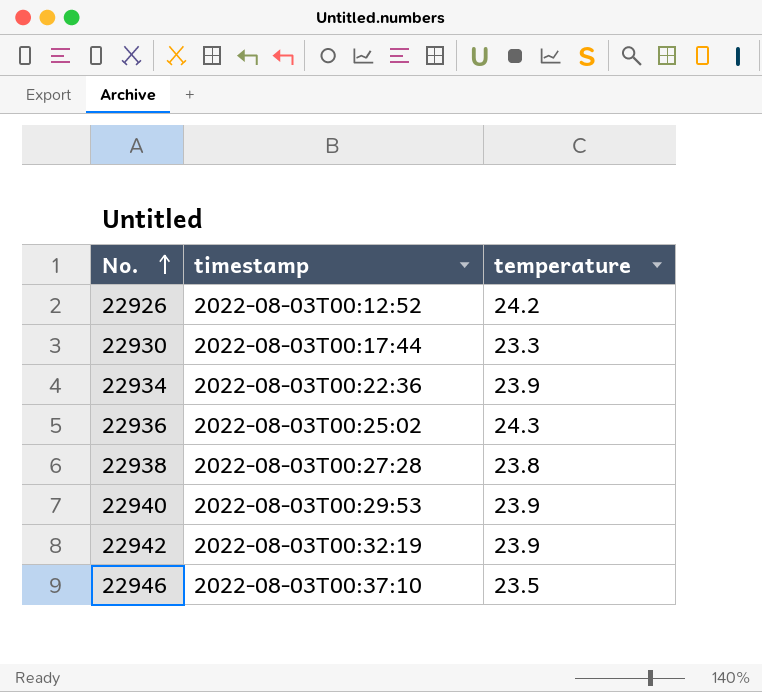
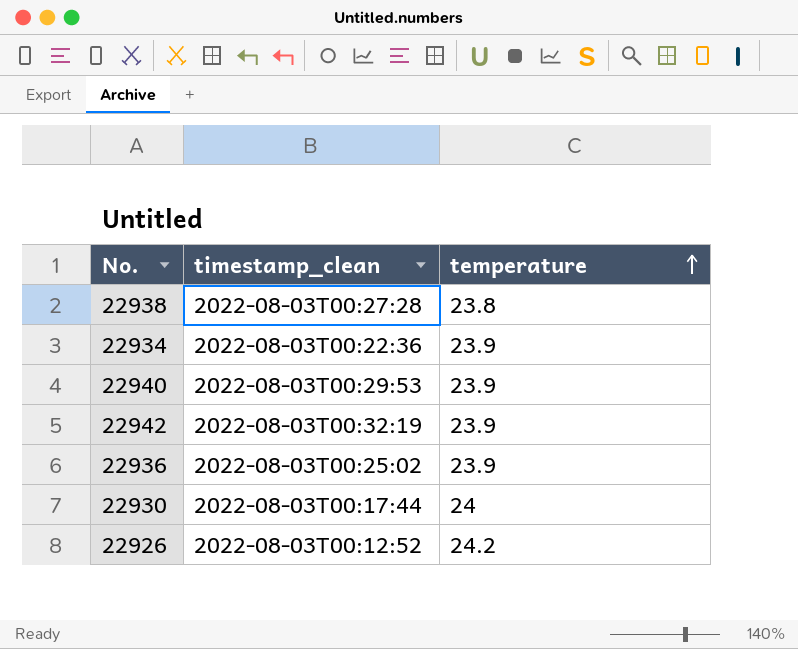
row order: No. ascending -> temperature ascending
column name: timestamp -> timestamp_clean
row 22946: 2022-08-03T00:37:10 | 23.5 -> none
22936 | temperature: 24.3 -> 23.9
22930 | temperature: 23.3 -> 24

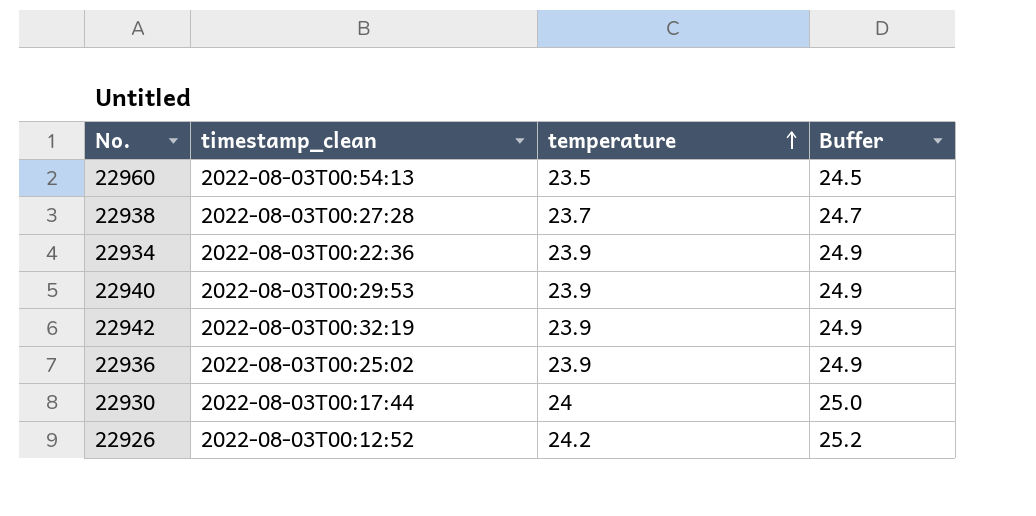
column Buffer | formula: none -> [temperature] + 1
row 22960: none -> 2022-08-03T00:54:13 | 23.5 | 24.5
22938 | temperature: 23.8 -> 23.7

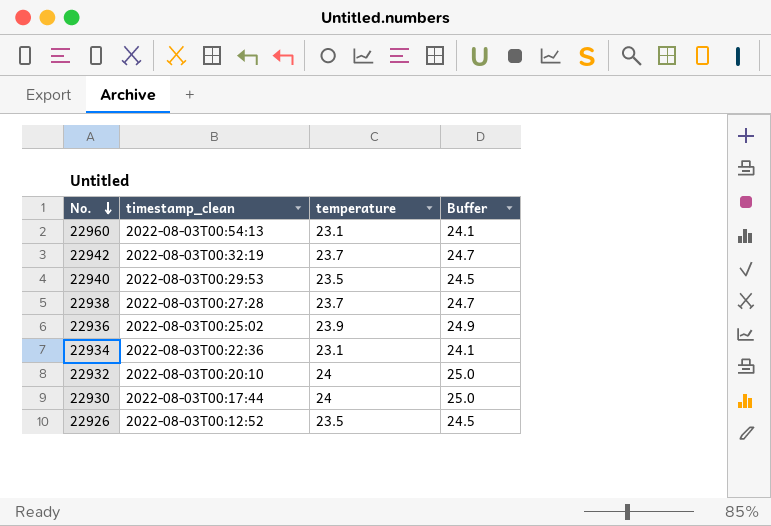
row order: temperature ascending -> No. descending
22960 | temperature: 23.5 -> 23.1
22960 | Buffer: 24.5 -> 24.1
22942 | temperature: 23.9 -> 23.7
22942 | Buffer: 24.9 -> 24.7
22940 | temperature: 23.9 -> 23.5
22940 | Buffer: 24.9 -> 24.5
22934 | temperature: 23.9 -> 23.1
22934 | Buffer: 24.9 -> 24.1
row 22932: none -> 2022-08-03T00:20:10 | 24 | 25.0
22926 | temperature: 24.2 -> 23.5
22926 | Buffer: 25.2 -> 24.5

